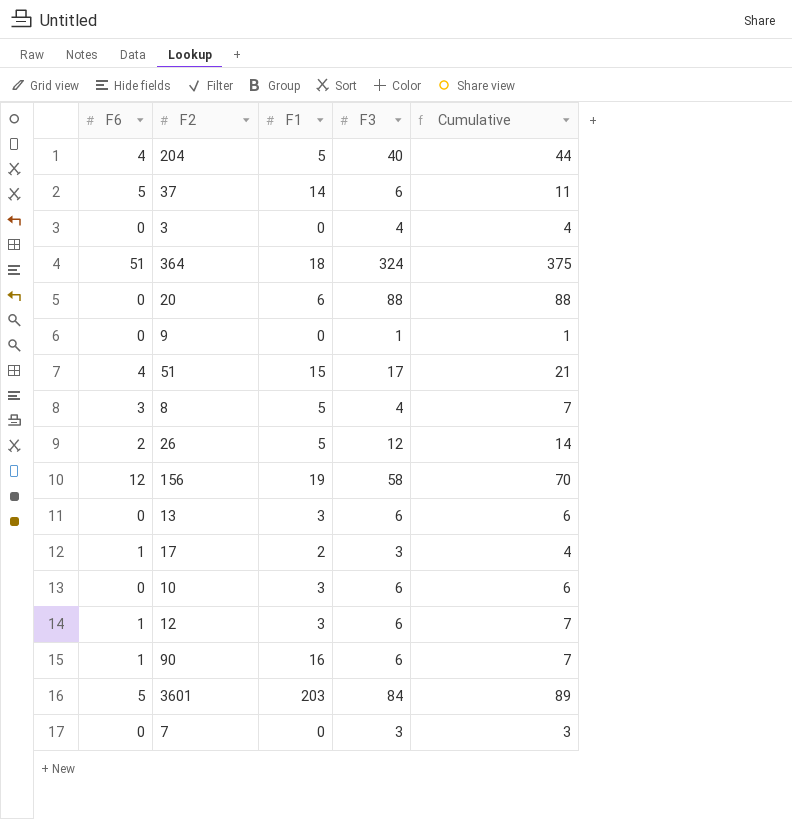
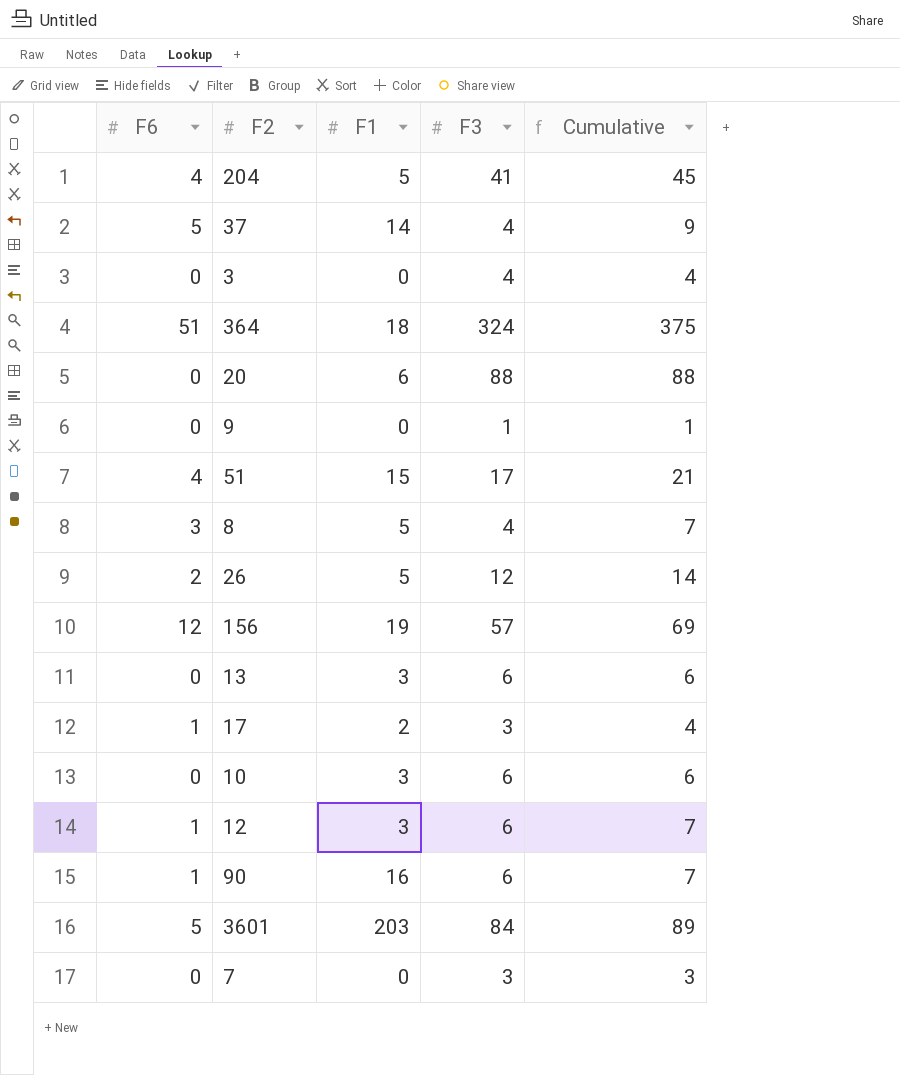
204 | F3: 40 -> 41
204 | Cumulative: 44 -> 45
37 | F3: 6 -> 4
37 | Cumulative: 11 -> 9
156 | F3: 58 -> 57
156 | Cumulative: 70 -> 69

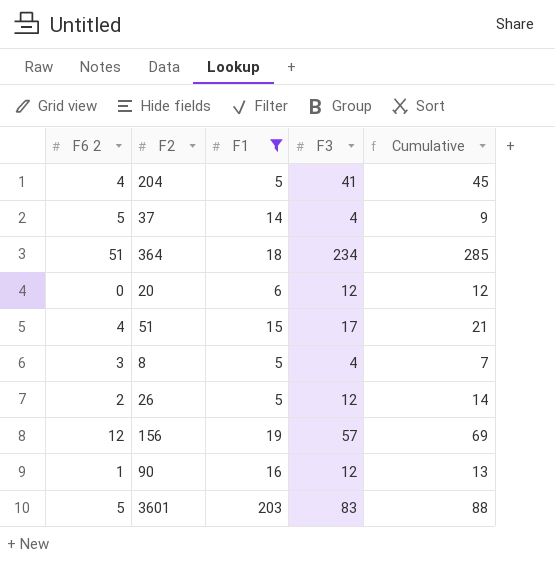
filter: none -> F1 >= 5
column name: F6 -> F6 2
364 | F3: 324 -> 234
364 | Cumulative: 375 -> 285
20 | F3: 88 -> 12
20 | Cumulative: 88 -> 12
90 | F3: 6 -> 12
90 | Cumulative: 7 -> 13
3601 | F3: 84 -> 83
3601 | Cumulative: 89 -> 88

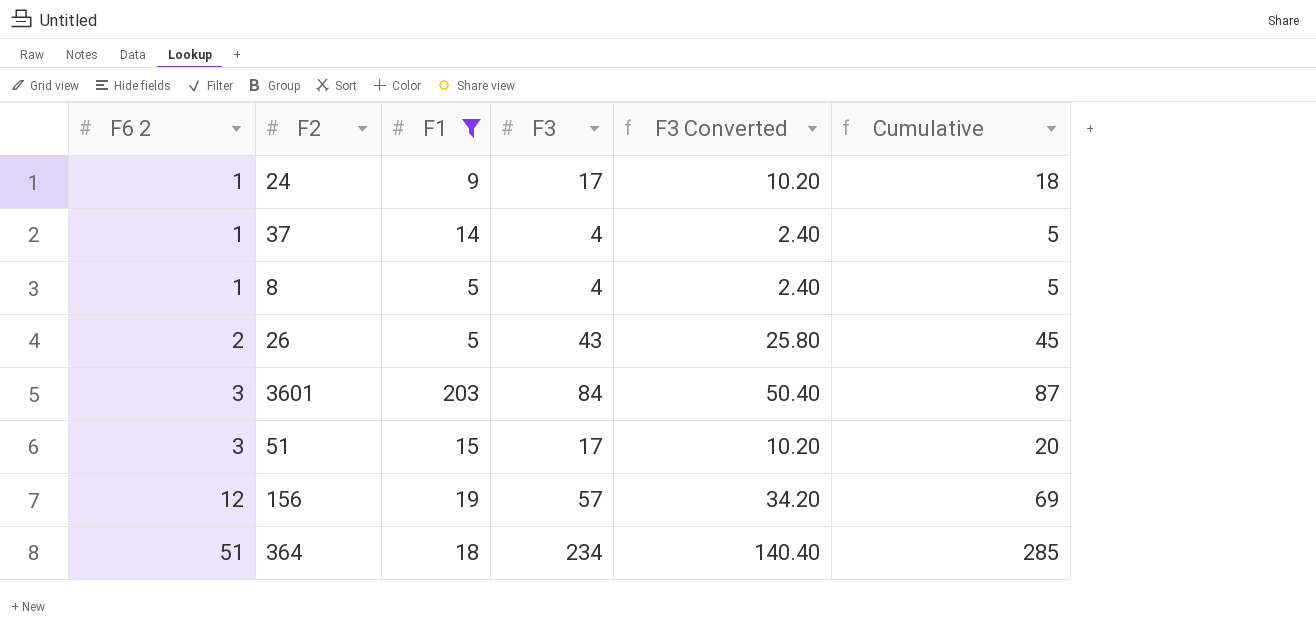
row order: none -> F6 2 ascending
column F3 Converted | formula: none -> [F3] * 0.6
row 204: 4 | 5 | 41 | 45 -> none
row 20: 0 | 6 | 12 | 12 -> none
row 90: 1 | 16 | 12 | 13 -> none
row 24: none -> 1 | 9 | 17 | 10.20 | 18
37 | F6 2: 5 -> 1
37 | Cumulative: 9 -> 5
8 | F6 2: 3 -> 1
8 | Cumulative: 7 -> 5
26 | F3: 12 -> 43
26 | Cumulative: 14 -> 45
3601 | F6 2: 5 -> 3
3601 | F3: 83 -> 84
3601 | Cumulative: 88 -> 87
51 | F6 2: 4 -> 3
51 | Cumulative: 21 -> 20

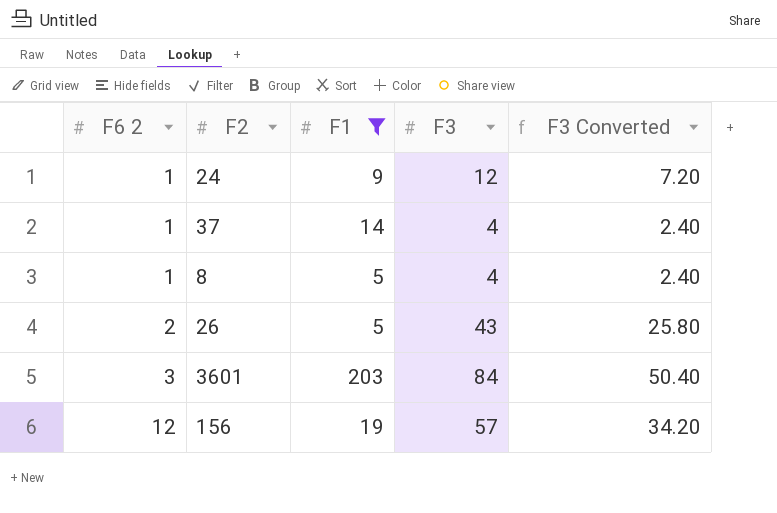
column Cumulative | formula: [F6 2] + [F3] -> none
row 51: 3 | 15 | 17 | 10.20 | 20 -> none
row 364: 51 | 18 | 234 | 140.40 | 285 -> none
24 | F3: 17 -> 12
24 | F3 Converted: 10.20 -> 7.20

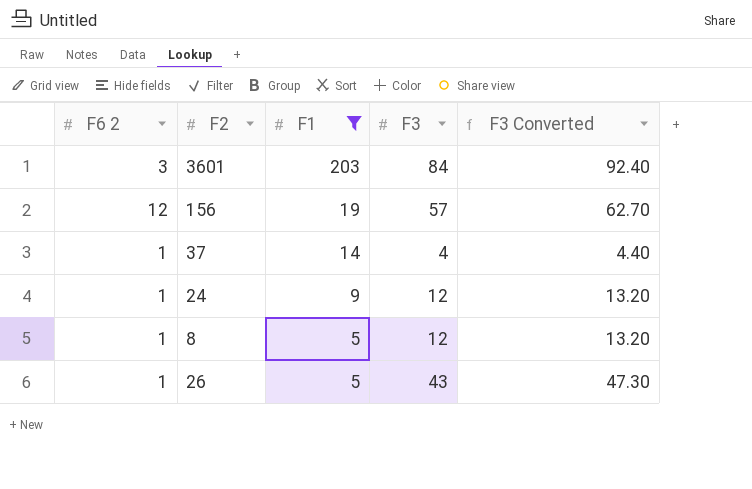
row order: F6 2 ascending -> F1 descending
column F3 Converted | formula: [F3] * 0.6 -> [F3] * 1.1
8 | F3: 4 -> 12
26 | F6 2: 2 -> 1

